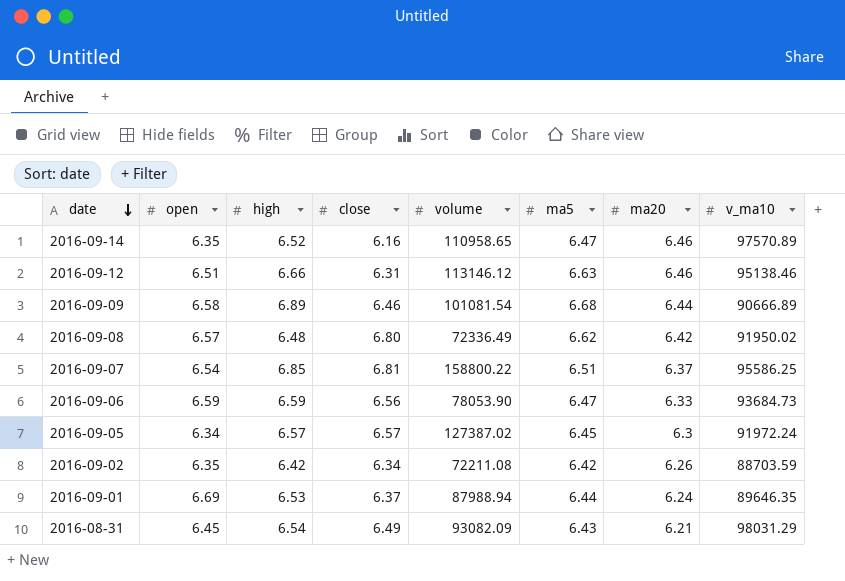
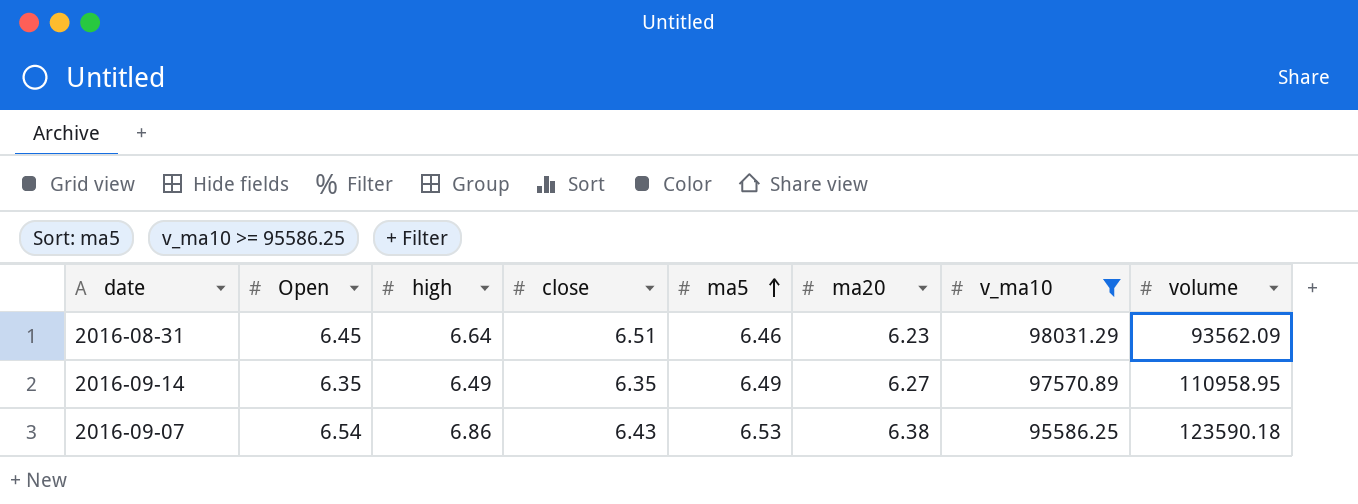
filter: none -> v_ma10 >= 95586.25
row order: date descending -> ma5 ascending
column name: open -> Open
column volume | position: 5 -> 8
2016-08-31 | high: 6.54 -> 6.64
2016-08-31 | close: 6.49 -> 6.51
2016-08-31 | ma5: 6.43 -> 6.46
2016-08-31 | ma20: 6.21 -> 6.23
2016-08-31 | volume: 93082.09 -> 93562.09
2016-09-14 | high: 6.52 -> 6.49
2016-09-14 | close: 6.16 -> 6.35
2016-09-14 | ma5: 6.47 -> 6.49
2016-09-14 | ma20: 6.46 -> 6.27
2016-09-14 | volume: 110958.65 -> 110958.95
2016-09-07 | high: 6.85 -> 6.86
2016-09-07 | close: 6.81 -> 6.43
2016-09-07 | ma5: 6.51 -> 6.53
2016-09-07 | ma20: 6.37 -> 6.38
2016-09-07 | volume: 158800.22 -> 123590.18

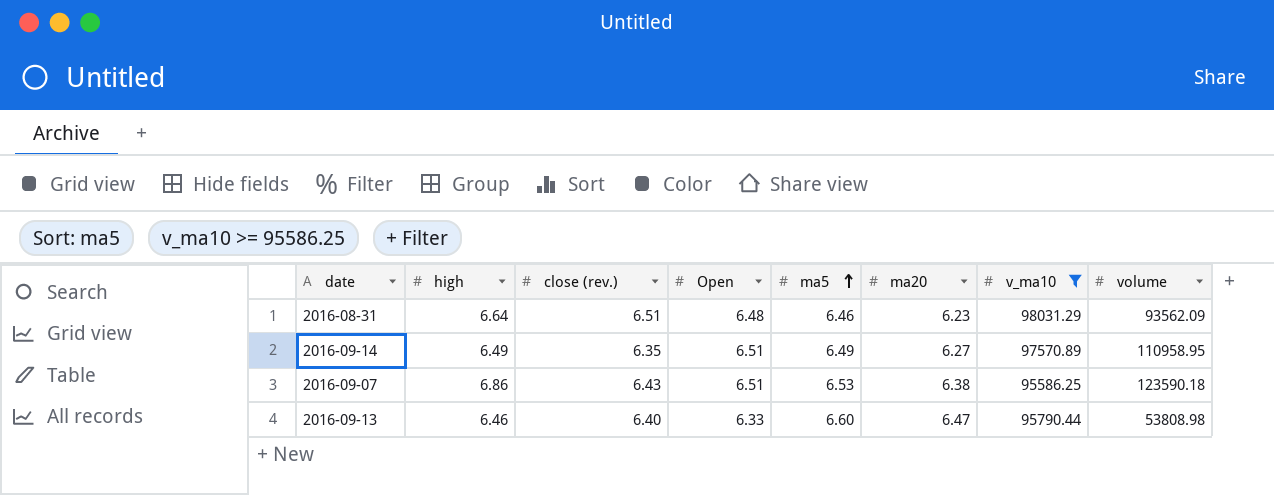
column name: close -> close (rev.)
column Open | position: 2 -> 4
2016-08-31 | Open: 6.45 -> 6.48
2016-09-14 | Open: 6.35 -> 6.51
2016-09-07 | Open: 6.54 -> 6.51
row 2016-09-13: none -> 6.46 | 6.40 | 6.33 | 6.60 | 6.47 | 95790.44 | 53808.98

